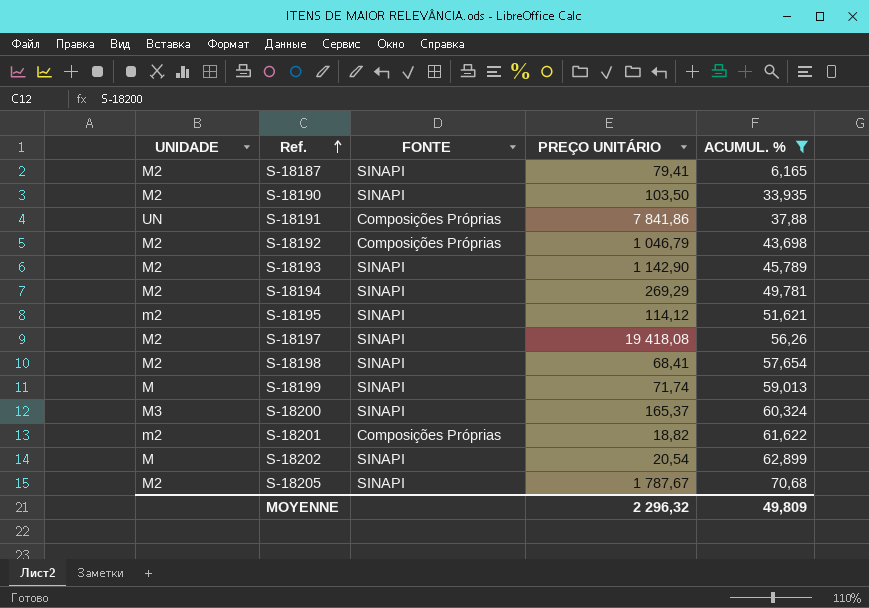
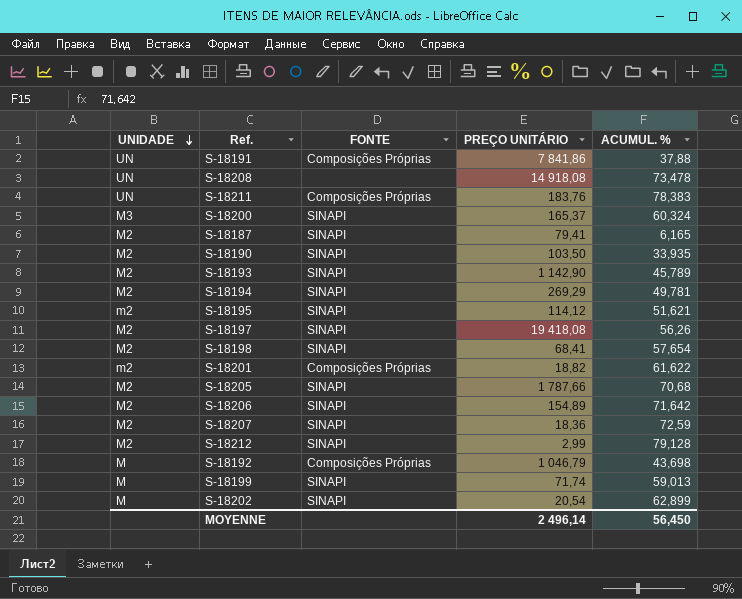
filter: ACUMUL. % <= 70,68 -> none
row order: Ref. ascending -> UNIDADE descending
S-18205 | PREÇO UNITÁRIO: 1 787,67 -> 1 787,66
S-18192 | UNIDADE: M2 -> M
MOYENNE | PREÇO UNITÁRIO: 2 296,32 -> 2 496,14
MOYENNE | ACUMUL. %: 49,809 -> 56,450

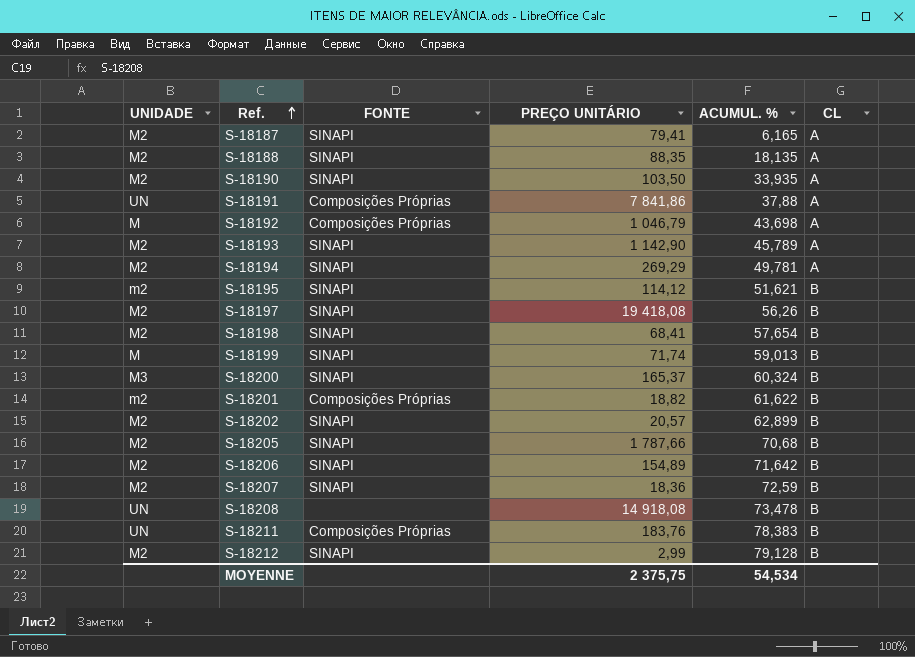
row order: UNIDADE descending -> Ref. ascending
column CL | position: none -> 6
row S-18188: none -> M2 | SINAPI | 88,35 | 18,135 | A
S-18202 | UNIDADE: M -> M2
S-18202 | PREÇO UNITÁRIO: 20,54 -> 20,57
MOYENNE | PREÇO UNITÁRIO: 2 496,14 -> 2 375,75
MOYENNE | ACUMUL. %: 56,450 -> 54,534

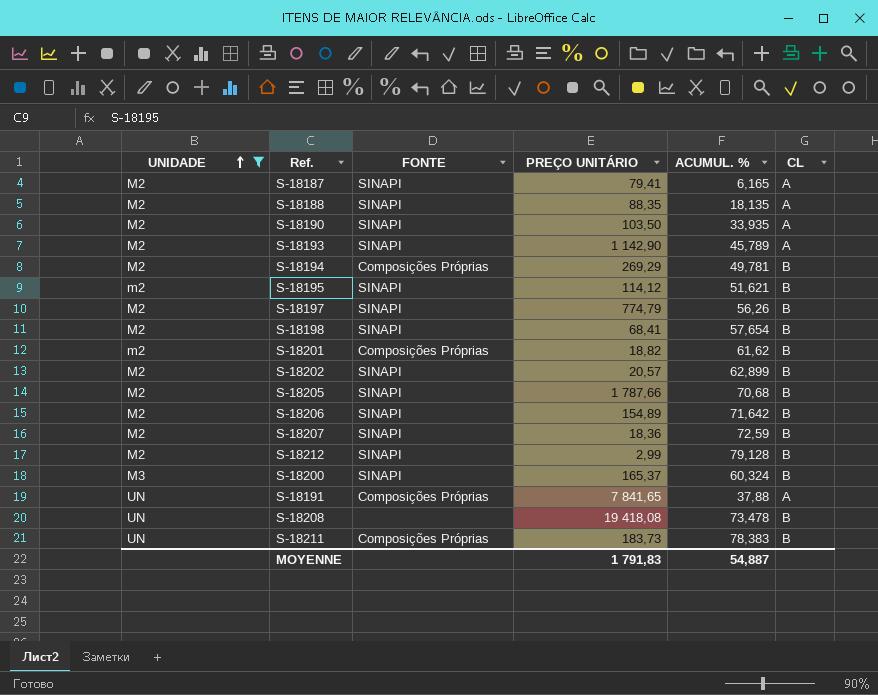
filter: none -> UNIDADE != M
row order: Ref. ascending -> UNIDADE ascending
S-18194 | FONTE: SINAPI -> Composições Próprias
S-18194 | CL: A -> B
S-18197 | PREÇO UNITÁRIO: 19 418,08 -> 774,79
S-18201 | ACUMUL. %: 61,622 -> 61,62
S-18191 | PREÇO UNITÁRIO: 7 841,86 -> 7 841,65
S-18208 | PREÇO UNITÁRIO: 14 918,08 -> 19 418,08
S-18211 | PREÇO UNITÁRIO: 183,76 -> 183,73
MOYENNE | PREÇO UNITÁRIO: 2 375,75 -> 1 791,83
MOYENNE | ACUMUL. %: 54,534 -> 54,887

